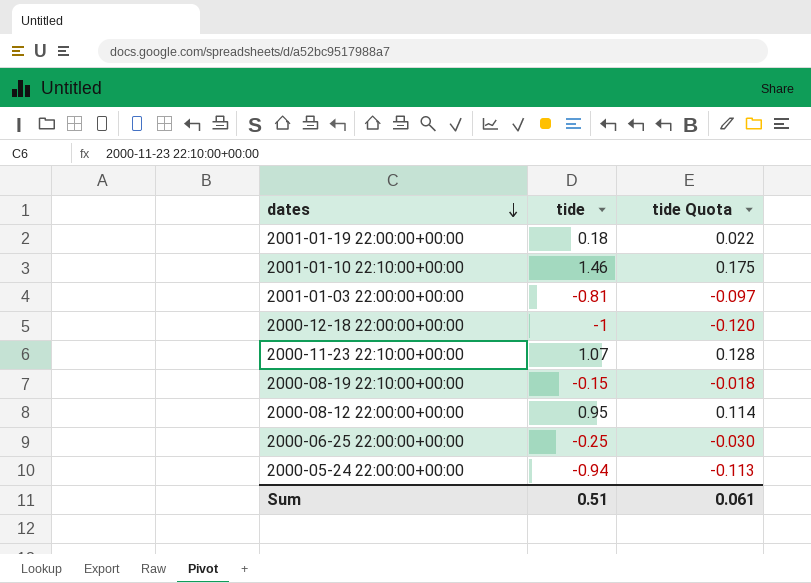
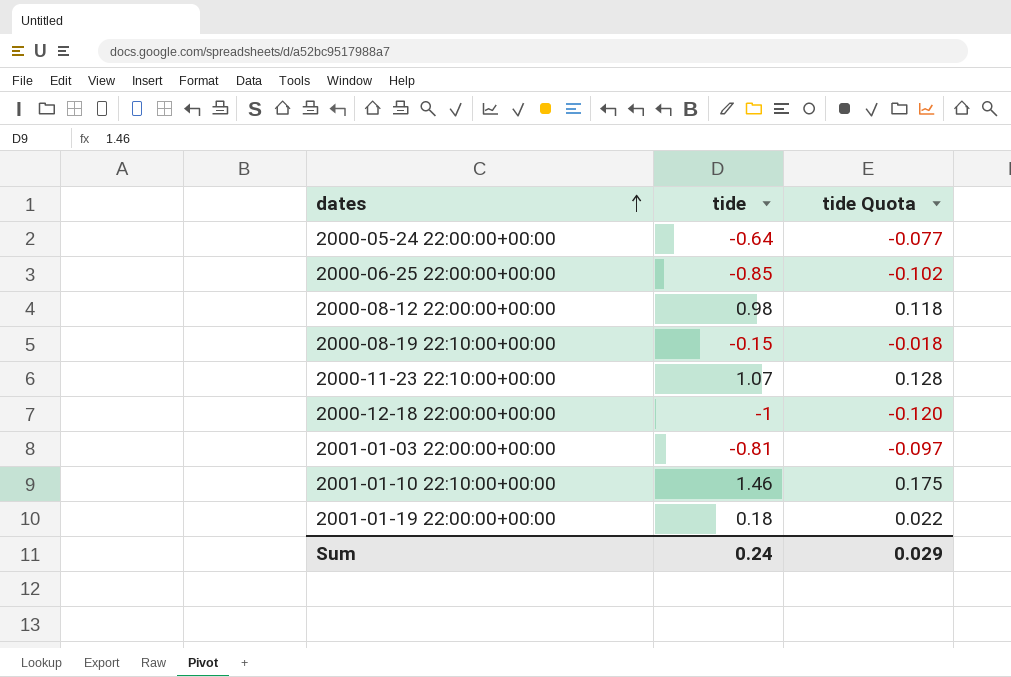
row order: dates descending -> dates ascending
2000-05-24 22:00:00+00:00 | tide: -0.94 -> -0.64
2000-05-24 22:00:00+00:00 | tide Quota: -0.113 -> -0.077
2000-06-25 22:00:00+00:00 | tide: -0.25 -> -0.85
2000-06-25 22:00:00+00:00 | tide Quota: -0.030 -> -0.102
2000-08-12 22:00:00+00:00 | tide: 0.95 -> 0.98
2000-08-12 22:00:00+00:00 | tide Quota: 0.114 -> 0.118
Sum | tide: 0.51 -> 0.24
Sum | tide Quota: 0.061 -> 0.029

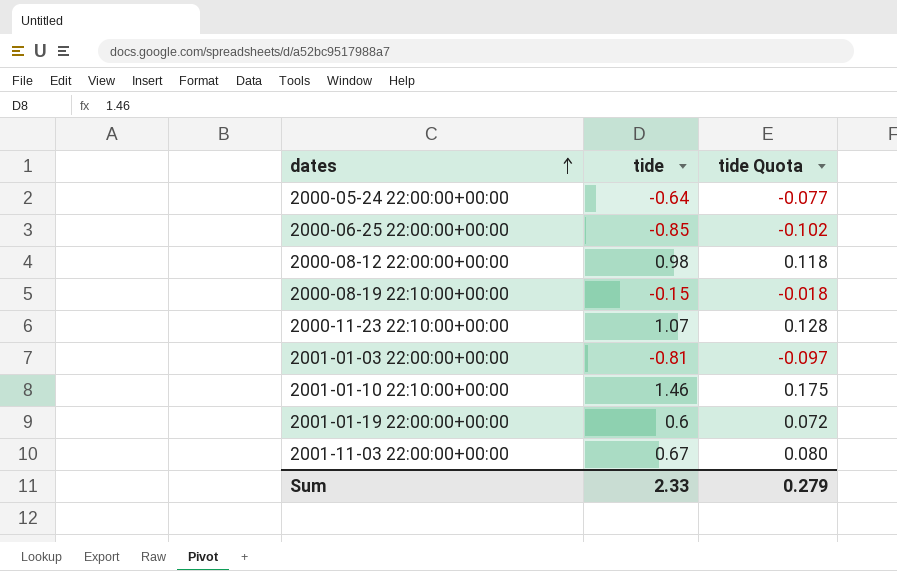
row 2000-12-18 22:00:00+00:00: -1 | -0.120 -> none
2001-01-19 22:00:00+00:00 | tide: 0.18 -> 0.6
2001-01-19 22:00:00+00:00 | tide Quota: 0.022 -> 0.072
row 2001-11-03 22:00:00+00:00: none -> 0.67 | 0.080
Sum | tide: 0.24 -> 2.33
Sum | tide Quota: 0.029 -> 0.279

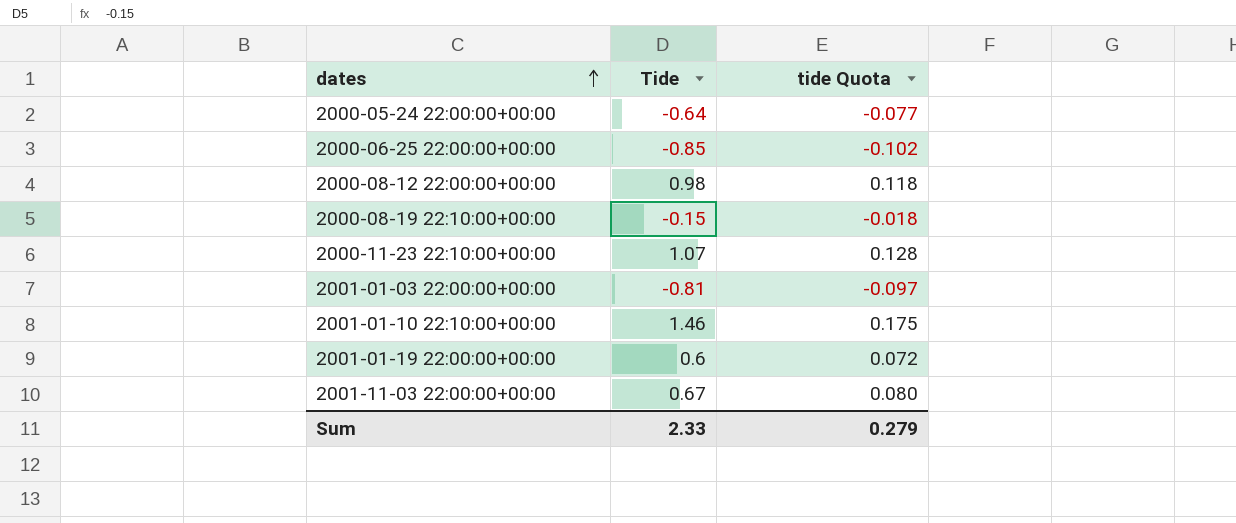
column name: tide -> Tide

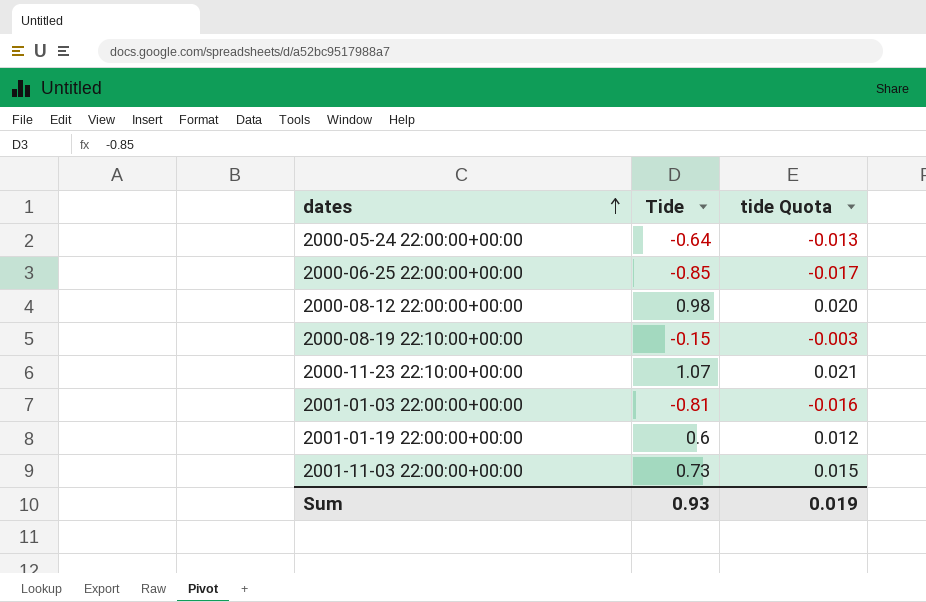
column tide Quota | formula: [Tide] * 0.12 -> [Tide] * 0.02
row 2001-01-10 22:10:00+00:00: 1.46 | 0.175 -> none
2001-11-03 22:00:00+00:00 | Tide: 0.67 -> 0.73
Sum | Tide: 2.33 -> 0.93
Sum | tide Quota: 0.279 -> 0.019

